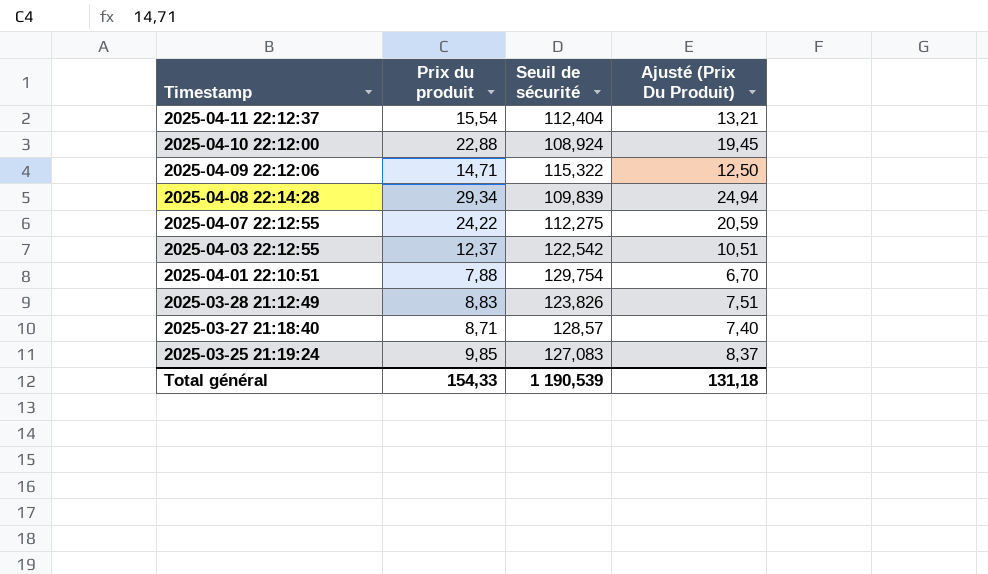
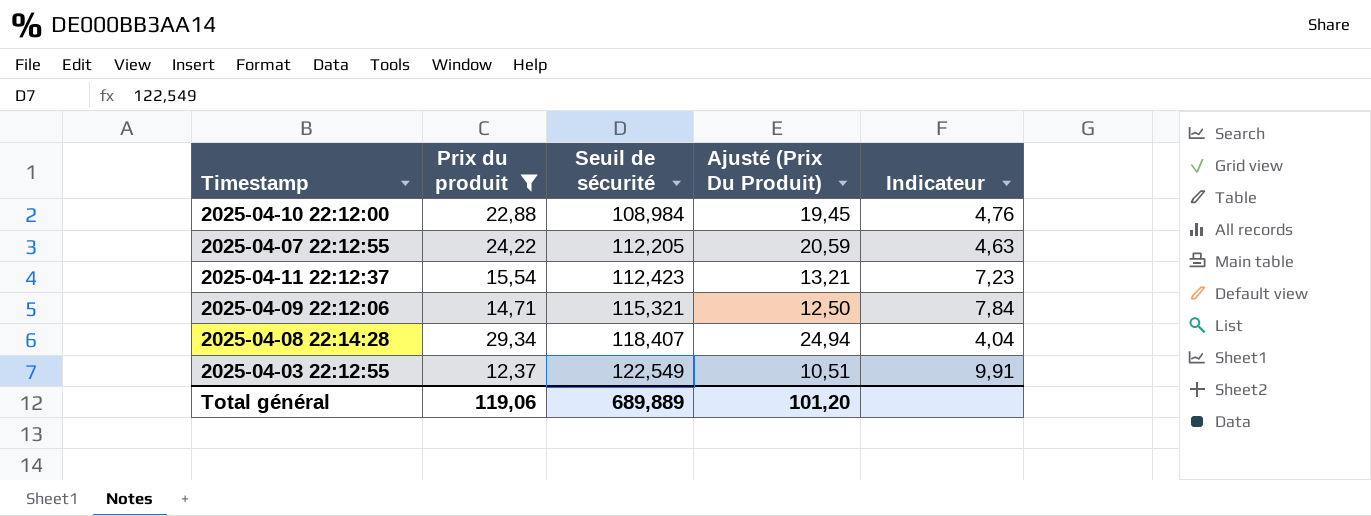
filter: none -> Prix du produit >= 12,37
row order: Timestamp descending -> Seuil de sécurité ascending
column Indicateur | formula: none -> [Seuil de sécurité] / [Prix du produit]
2025-04-10 22:12:00 | Seuil de sécurité: 108,924 -> 108,984
2025-04-07 22:12:55 | Seuil de sécurité: 112,275 -> 112,205
2025-04-11 22:12:37 | Seuil de sécurité: 112,404 -> 112,423
2025-04-09 22:12:06 | Seuil de sécurité: 115,322 -> 115,321
2025-04-08 22:14:28 | Seuil de sécurité: 109,839 -> 118,407
2025-04-03 22:12:55 | Seuil de sécurité: 122,542 -> 122,549
Total général | Prix du produit: 154,33 -> 119,06
Total général | Seuil de sécurité: 1 190,539 -> 689,889
Total général | Ajusté (Prix Du Produit): 131,18 -> 101,20

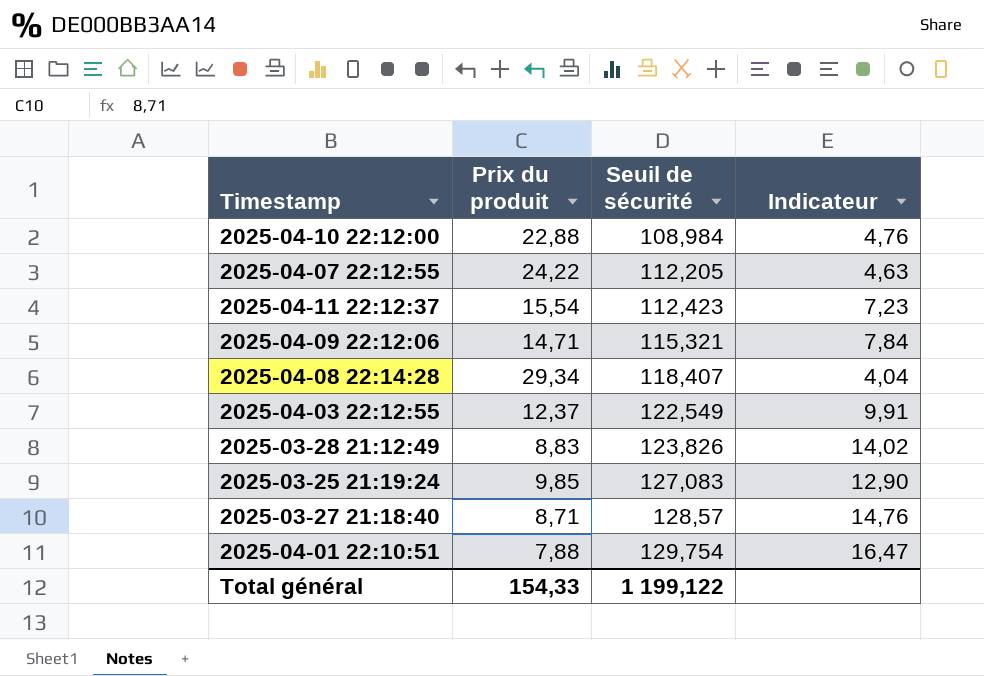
filter: Prix du produit >= 12,37 -> none
column Ajusté (Prix Du Produit) | formula: [Prix du produit] * 0,85 -> none
Total général | Prix du produit: 119,06 -> 154,33
Total général | Seuil de sécurité: 689,889 -> 1 199,122

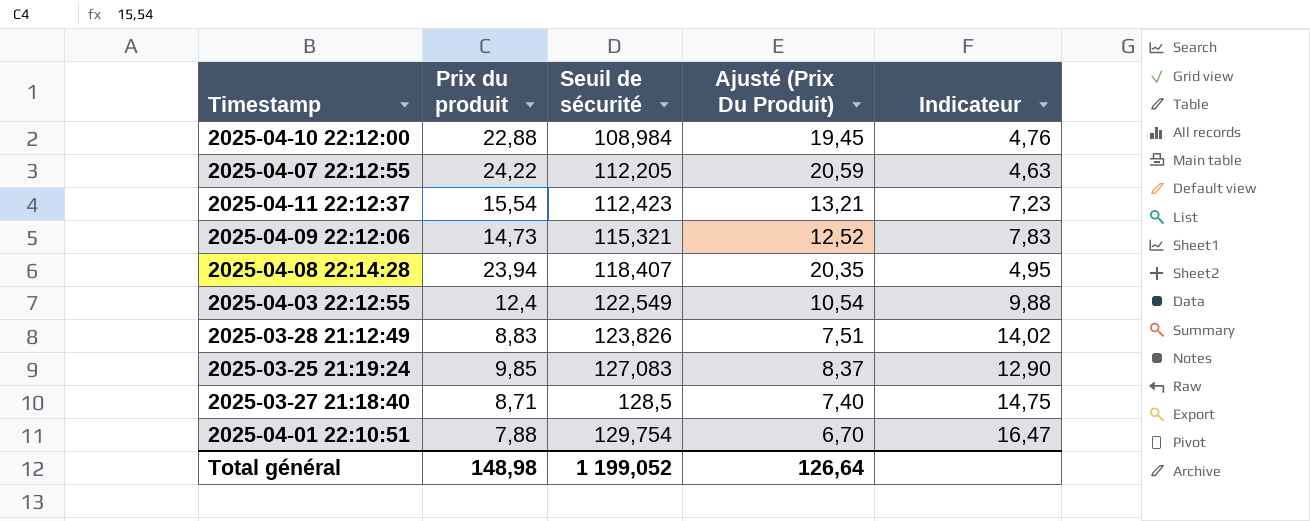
column Ajusté (Prix Du Produit) | formula: none -> [Prix du produit] * 0,85
2025-04-09 22:12:06 | Prix du produit: 14,71 -> 14,73
2025-04-09 22:12:06 | Indicateur: 7,84 -> 7,83
2025-04-08 22:14:28 | Prix du produit: 29,34 -> 23,94
2025-04-08 22:14:28 | Indicateur: 4,04 -> 4,95
2025-04-03 22:12:55 | Prix du produit: 12,37 -> 12,4
2025-04-03 22:12:55 | Indicateur: 9,91 -> 9,88
2025-03-27 21:18:40 | Seuil de sécurité: 128,57 -> 128,5
2025-03-27 21:18:40 | Indicateur: 14,76 -> 14,75
Total général | Prix du produit: 154,33 -> 148,98
Total général | Seuil de sécurité: 1 199,122 -> 1 199,052

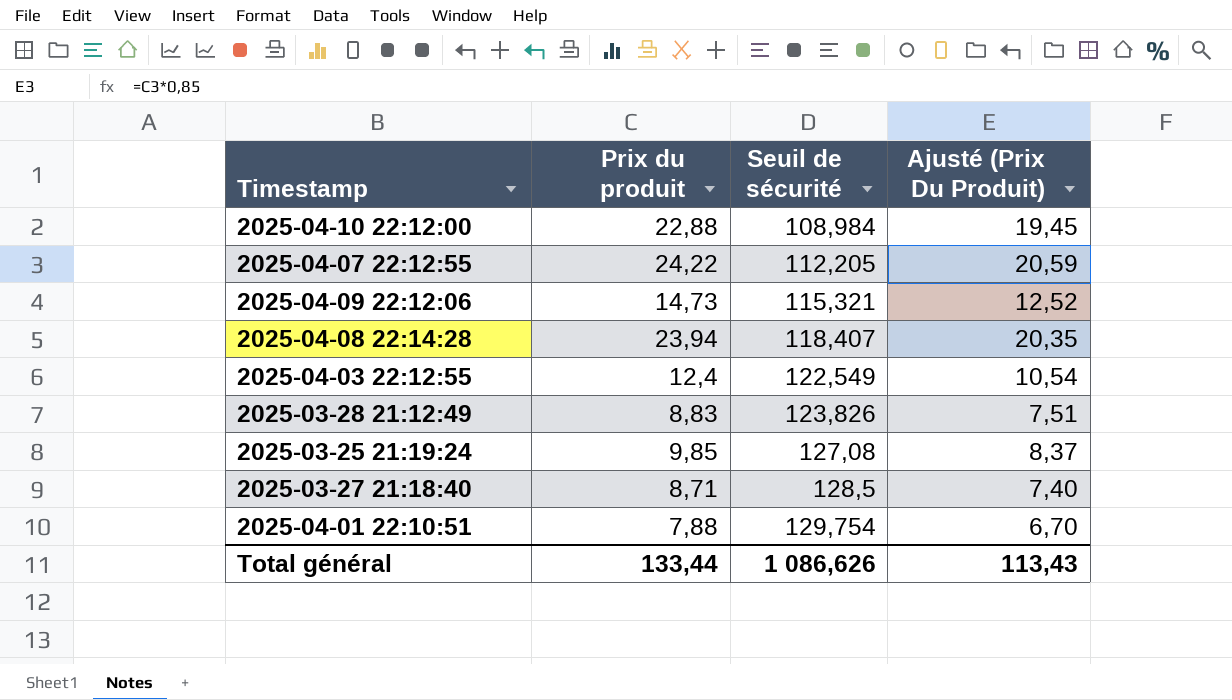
column Indicateur | formula: [Seuil de sécurité] / [Prix du produit] -> none
row 2025-04-11 22:12:37: 15,54 | 112,423 | 13,21 | 7,23 -> none
2025-03-25 21:19:24 | Seuil de sécurité: 127,083 -> 127,08
Total général | Prix du produit: 148,98 -> 133,44
Total général | Seuil de sécurité: 1 199,052 -> 1 086,626
Total général | Ajusté (Prix Du Produit): 126,64 -> 113,43

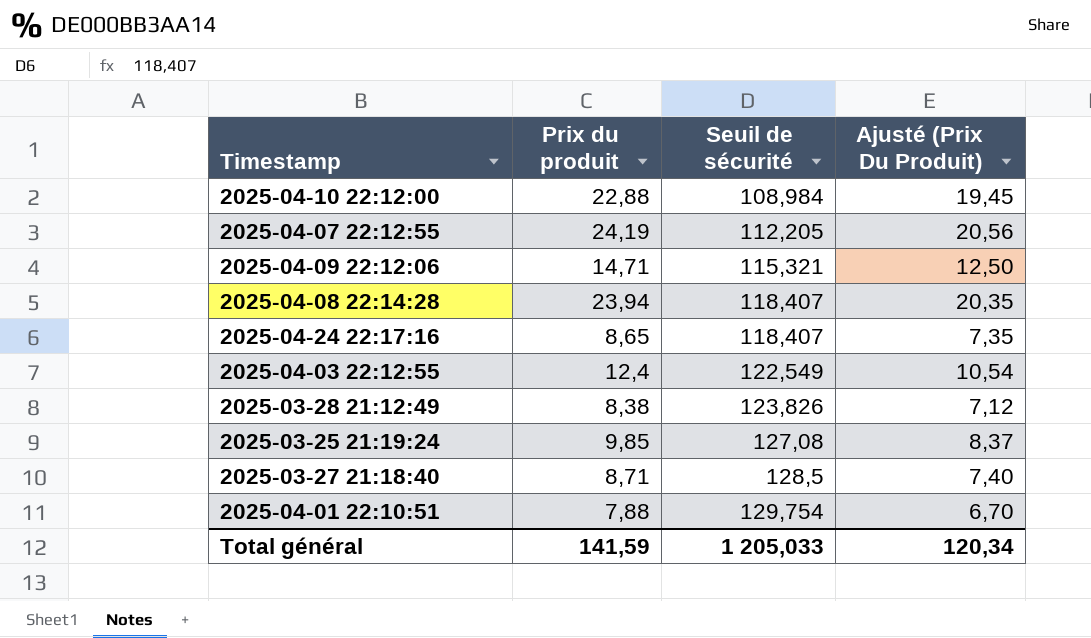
2025-04-07 22:12:55 | Prix du produit: 24,22 -> 24,19
2025-04-07 22:12:55 | Ajusté (Prix Du Produit): 20,59 -> 20,56
2025-04-09 22:12:06 | Prix du produit: 14,73 -> 14,71
2025-04-09 22:12:06 | Ajusté (Prix Du Produit): 12,52 -> 12,50
row 2025-04-24 22:17:16: none -> 8,65 | 118,407 | 7,35
2025-03-28 21:12:49 | Prix du produit: 8,83 -> 8,38
2025-03-28 21:12:49 | Ajusté (Prix Du Produit): 7,51 -> 7,12
Total général | Prix du produit: 133,44 -> 141,59
Total général | Seuil de sécurité: 1 086,626 -> 1 205,033
Total général | Ajusté (Prix Du Produit): 113,43 -> 120,34

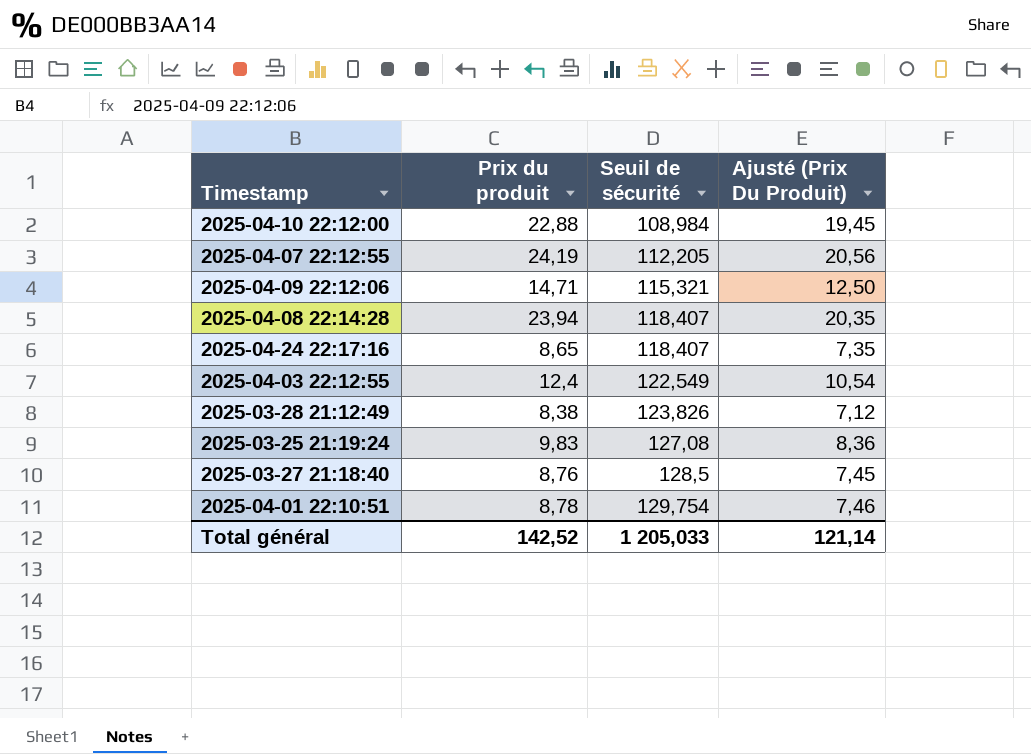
2025-03-25 21:19:24 | Prix du produit: 9,85 -> 9,83
2025-03-25 21:19:24 | Ajusté (Prix Du Produit): 8,37 -> 8,36
2025-03-27 21:18:40 | Prix du produit: 8,71 -> 8,76
2025-03-27 21:18:40 | Ajusté (Prix Du Produit): 7,40 -> 7,45
2025-04-01 22:10:51 | Prix du produit: 7,88 -> 8,78
2025-04-01 22:10:51 | Ajusté (Prix Du Produit): 6,70 -> 7,46
Total général | Prix du produit: 141,59 -> 142,52
Total général | Ajusté (Prix Du Produit): 120,34 -> 121,14

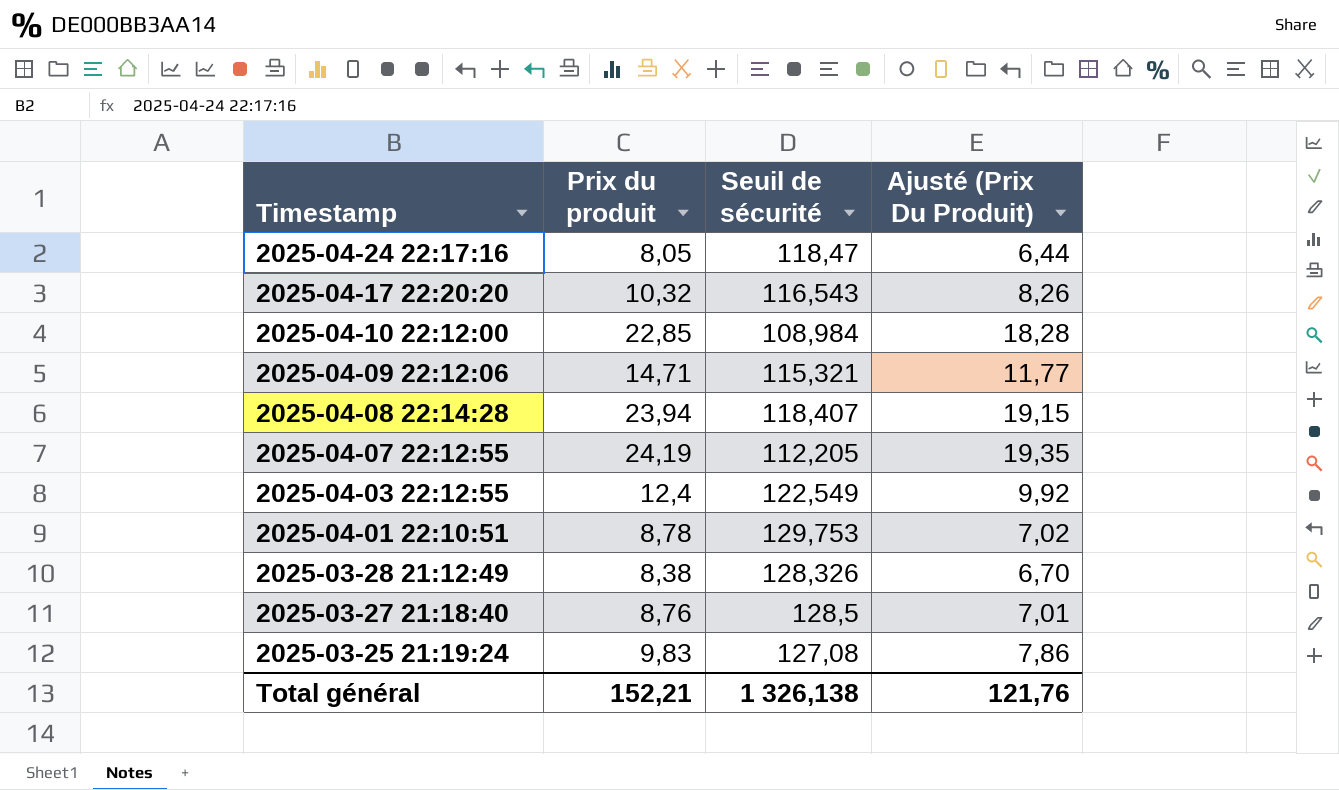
row order: Seuil de sécurité ascending -> Timestamp descending
column Ajusté (Prix Du Produit) | formula: [Prix du produit] * 0,85 -> [Prix du produit] * 0,8
2025-04-24 22:17:16 | Prix du produit: 8,65 -> 8,05
2025-04-24 22:17:16 | Seuil de sécurité: 118,407 -> 118,47
row 2025-04-17 22:20:20: none -> 10,32 | 116,543 | 8,26
2025-04-10 22:12:00 | Prix du produit: 22,88 -> 22,85
2025-04-01 22:10:51 | Seuil de sécurité: 129,754 -> 129,753
2025-03-28 21:12:49 | Seuil de sécurité: 123,826 -> 128,326
Total général | Prix du produit: 142,52 -> 152,21
Total général | Seuil de sécurité: 1 205,033 -> 1 326,138
Total général | Ajusté (Prix Du Produit): 121,14 -> 121,76

